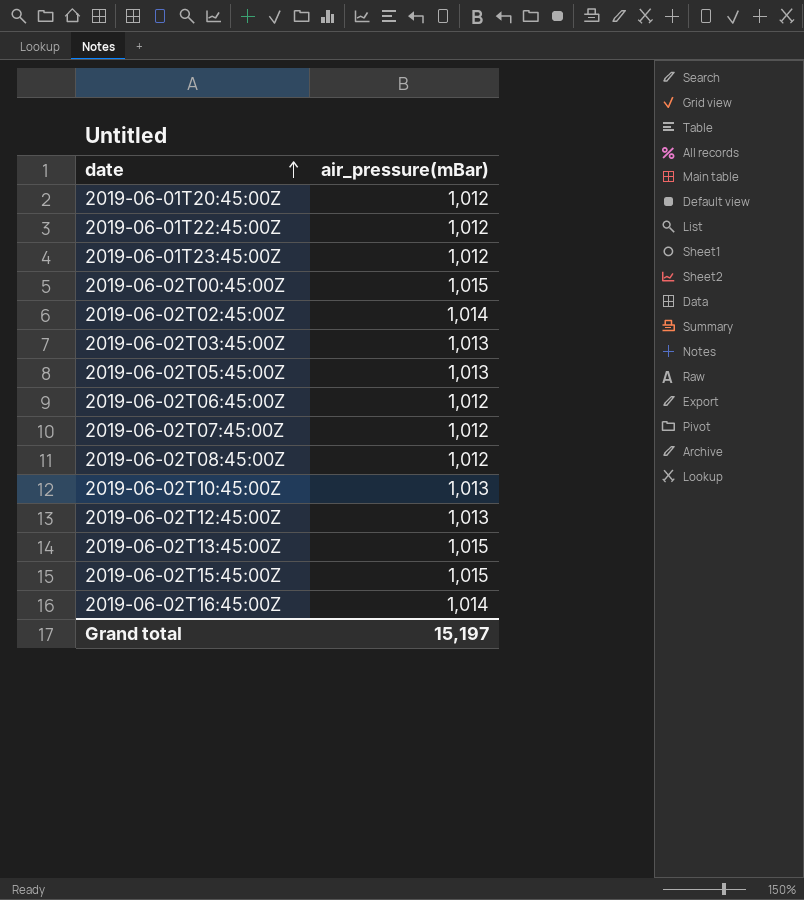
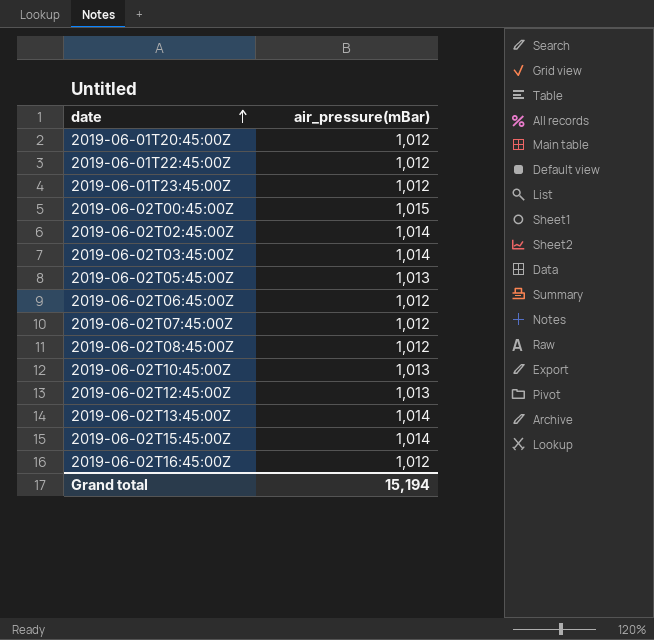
2019-06-02T03:45:00Z | air_pressure(mBar): 1,013 -> 1,014
2019-06-02T13:45:00Z | air_pressure(mBar): 1,015 -> 1,014
2019-06-02T15:45:00Z | air_pressure(mBar): 1,015 -> 1,014
2019-06-02T16:45:00Z | air_pressure(mBar): 1,014 -> 1,012
Grand total | air_pressure(mBar): 15,197 -> 15,194

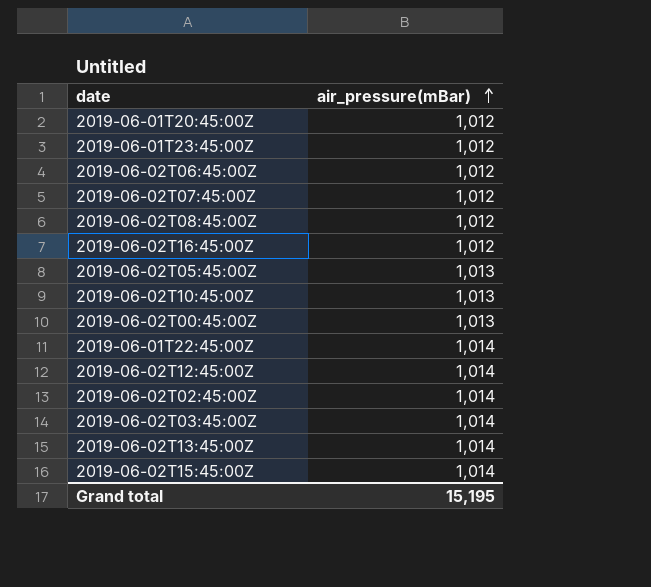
row order: date ascending -> air_pressure(mBar) ascending
2019-06-02T00:45:00Z | air_pressure(mBar): 1,015 -> 1,013
2019-06-01T22:45:00Z | air_pressure(mBar): 1,012 -> 1,014
2019-06-02T12:45:00Z | air_pressure(mBar): 1,013 -> 1,014
Grand total | air_pressure(mBar): 15,194 -> 15,195

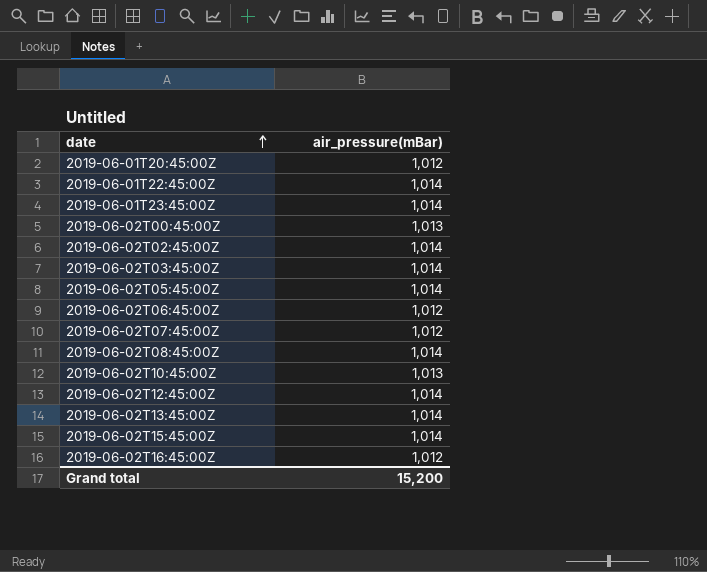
row order: air_pressure(mBar) ascending -> date ascending
2019-06-01T23:45:00Z | air_pressure(mBar): 1,012 -> 1,014
2019-06-02T05:45:00Z | air_pressure(mBar): 1,013 -> 1,014
2019-06-02T08:45:00Z | air_pressure(mBar): 1,012 -> 1,014
Grand total | air_pressure(mBar): 15,195 -> 15,200

